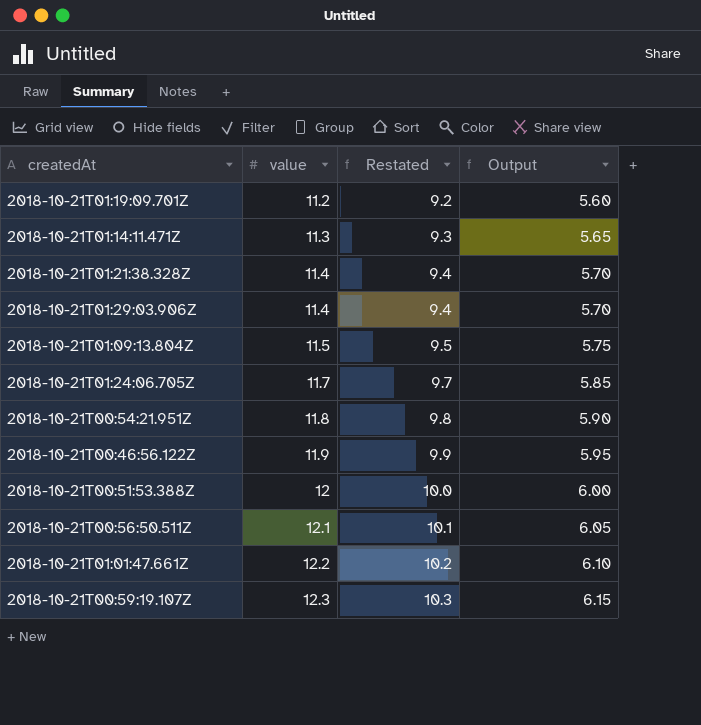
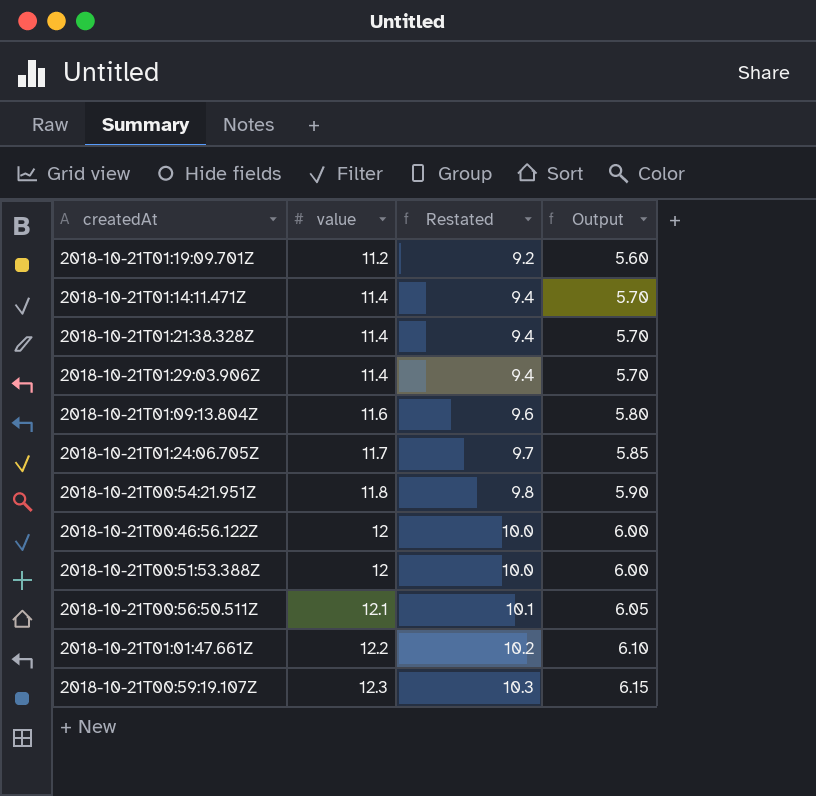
2018-10-21T01:14:11.471Z | value: 11.3 -> 11.4
2018-10-21T01:14:11.471Z | Restated: 9.3 -> 9.4
2018-10-21T01:14:11.471Z | Output: 5.65 -> 5.70
2018-10-21T01:09:13.804Z | value: 11.5 -> 11.6
2018-10-21T01:09:13.804Z | Restated: 9.5 -> 9.6
2018-10-21T01:09:13.804Z | Output: 5.75 -> 5.80
2018-10-21T00:46:56.122Z | value: 11.9 -> 12
2018-10-21T00:46:56.122Z | Restated: 9.9 -> 10.0
2018-10-21T00:46:56.122Z | Output: 5.95 -> 6.00

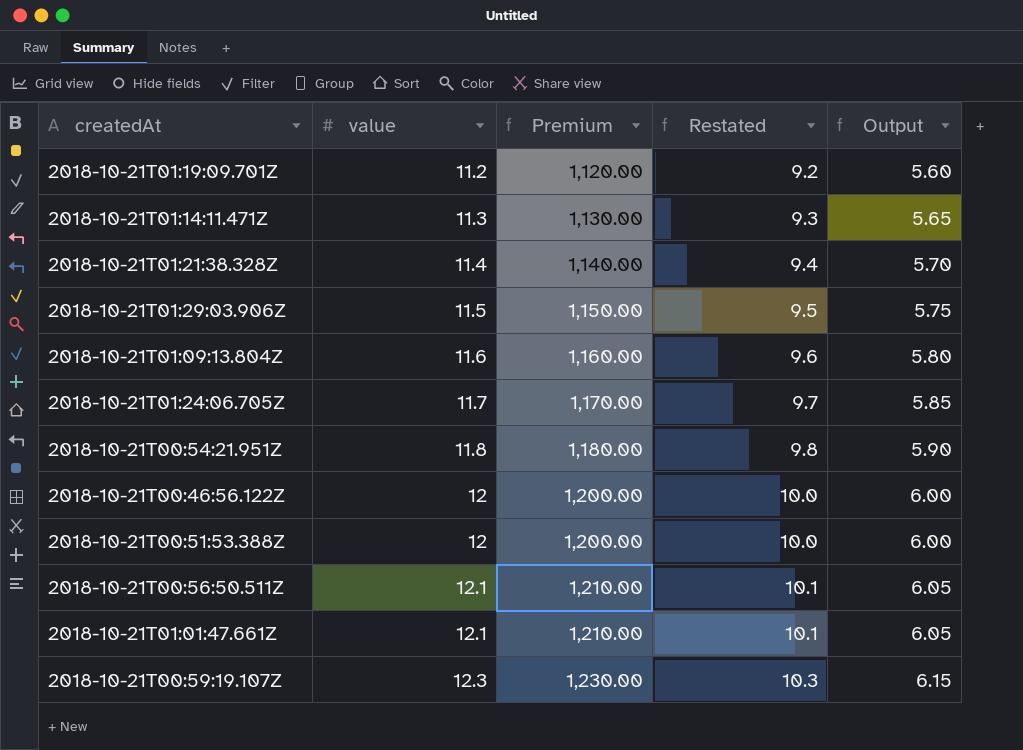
column Premium | formula: none -> [value] * 100
2018-10-21T01:14:11.471Z | value: 11.4 -> 11.3
2018-10-21T01:14:11.471Z | Restated: 9.4 -> 9.3
2018-10-21T01:14:11.471Z | Output: 5.70 -> 5.65
2018-10-21T01:29:03.906Z | value: 11.4 -> 11.5
2018-10-21T01:29:03.906Z | Restated: 9.4 -> 9.5
2018-10-21T01:29:03.906Z | Output: 5.70 -> 5.75
2018-10-21T01:01:47.661Z | value: 12.2 -> 12.1
2018-10-21T01:01:47.661Z | Restated: 10.2 -> 10.1
2018-10-21T01:01:47.661Z | Output: 6.10 -> 6.05

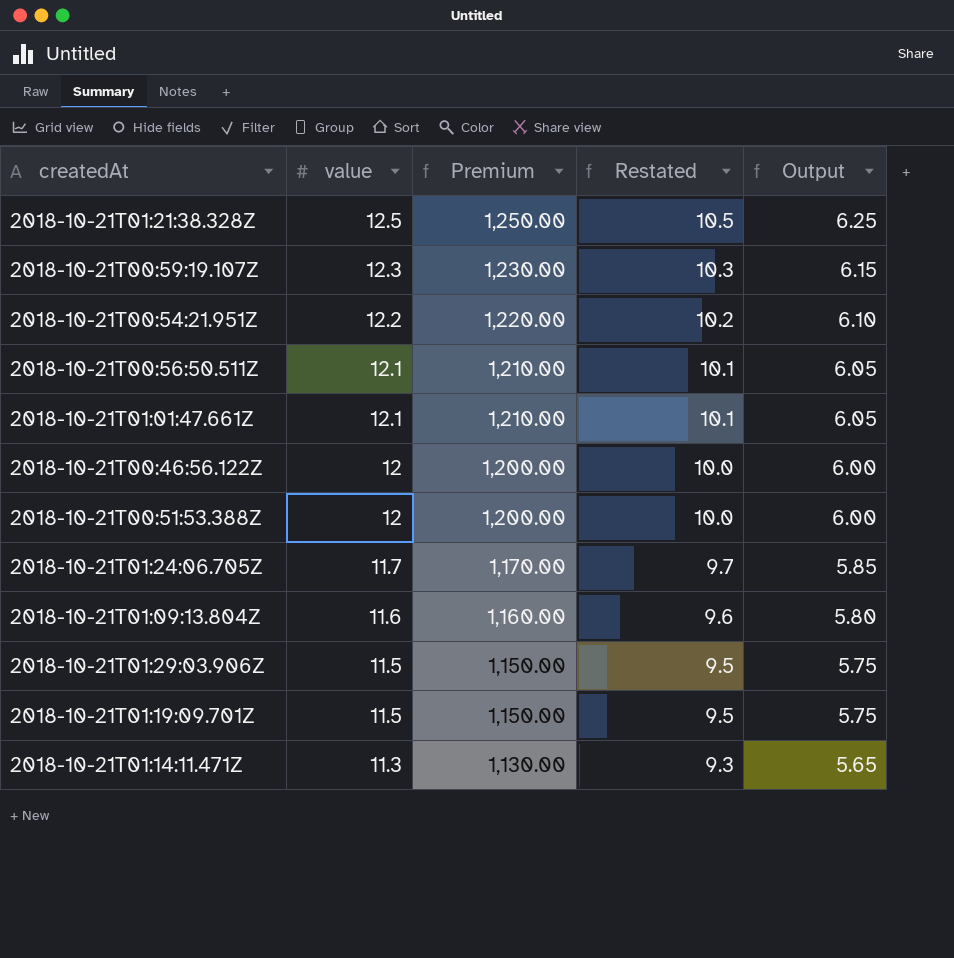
row order: value ascending -> value descending
2018-10-21T01:21:38.328Z | value: 11.4 -> 12.5
2018-10-21T01:21:38.328Z | Premium: 1,140.00 -> 1,250.00
2018-10-21T01:21:38.328Z | Restated: 9.4 -> 10.5
2018-10-21T01:21:38.328Z | Output: 5.70 -> 6.25
2018-10-21T00:54:21.951Z | value: 11.8 -> 12.2
2018-10-21T00:54:21.951Z | Premium: 1,180.00 -> 1,220.00
2018-10-21T00:54:21.951Z | Restated: 9.8 -> 10.2
2018-10-21T00:54:21.951Z | Output: 5.90 -> 6.10
2018-10-21T01:19:09.701Z | value: 11.2 -> 11.5
2018-10-21T01:19:09.701Z | Premium: 1,120.00 -> 1,150.00
2018-10-21T01:19:09.701Z | Restated: 9.2 -> 9.5
2018-10-21T01:19:09.701Z | Output: 5.60 -> 5.75

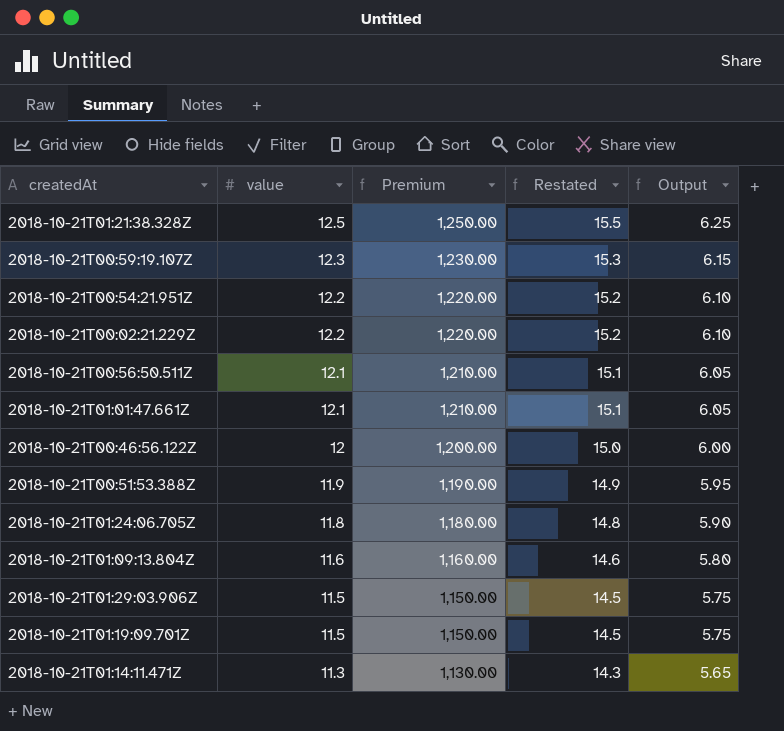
column Restated | formula: [value] - 2 -> [value] + 3
row 2018-10-21T00:02:21.229Z: none -> 12.2 | 1,220.00 | 15.2 | 6.10
2018-10-21T00:51:53.388Z | value: 12 -> 11.9
2018-10-21T00:51:53.388Z | Premium: 1,200.00 -> 1,190.00
2018-10-21T00:51:53.388Z | Output: 6.00 -> 5.95
2018-10-21T01:24:06.705Z | value: 11.7 -> 11.8
2018-10-21T01:24:06.705Z | Premium: 1,170.00 -> 1,180.00
2018-10-21T01:24:06.705Z | Output: 5.85 -> 5.90

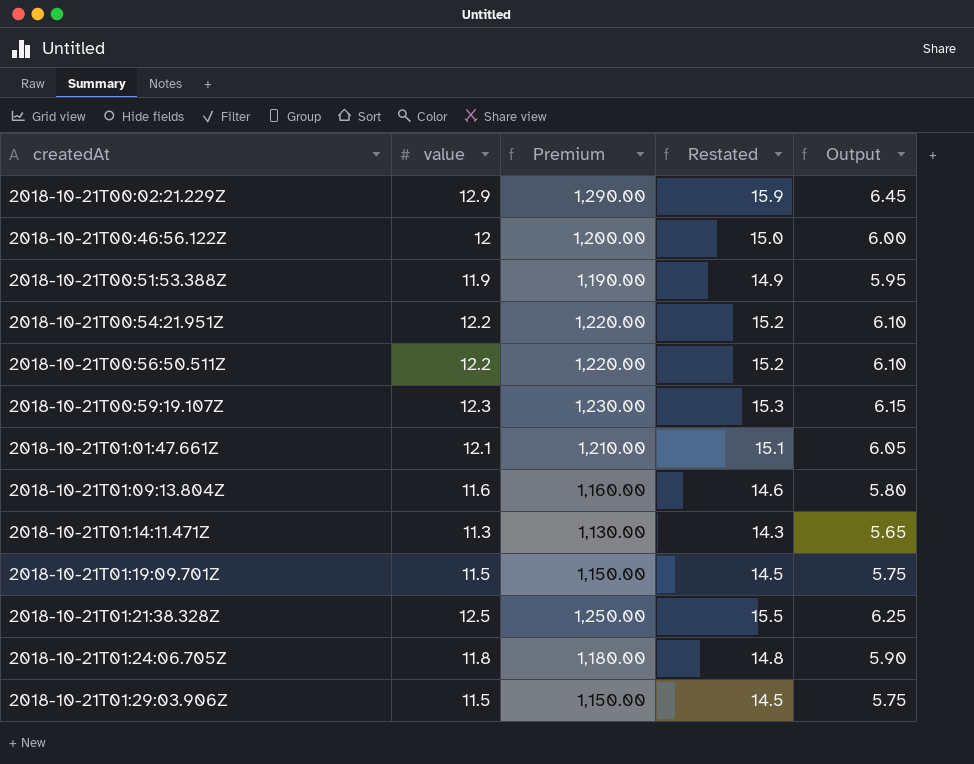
row order: value descending -> createdAt ascending
2018-10-21T00:02:21.229Z | value: 12.2 -> 12.9
2018-10-21T00:02:21.229Z | Premium: 1,220.00 -> 1,290.00
2018-10-21T00:02:21.229Z | Restated: 15.2 -> 15.9
2018-10-21T00:02:21.229Z | Output: 6.10 -> 6.45
2018-10-21T00:56:50.511Z | value: 12.1 -> 12.2
2018-10-21T00:56:50.511Z | Premium: 1,210.00 -> 1,220.00
2018-10-21T00:56:50.511Z | Restated: 15.1 -> 15.2
2018-10-21T00:56:50.511Z | Output: 6.05 -> 6.10

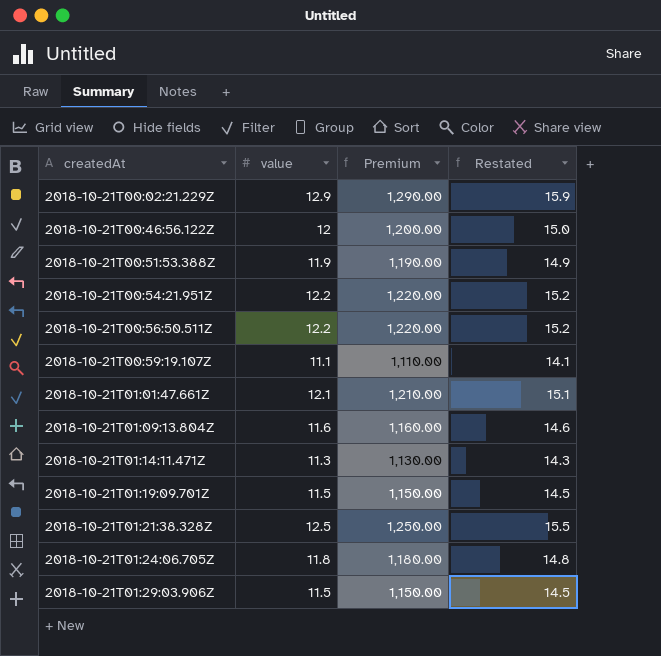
column Output | formula: [value] * 0.5 -> none
2018-10-21T00:59:19.107Z | value: 12.3 -> 11.1
2018-10-21T00:59:19.107Z | Premium: 1,230.00 -> 1,110.00
2018-10-21T00:59:19.107Z | Restated: 15.3 -> 14.1

